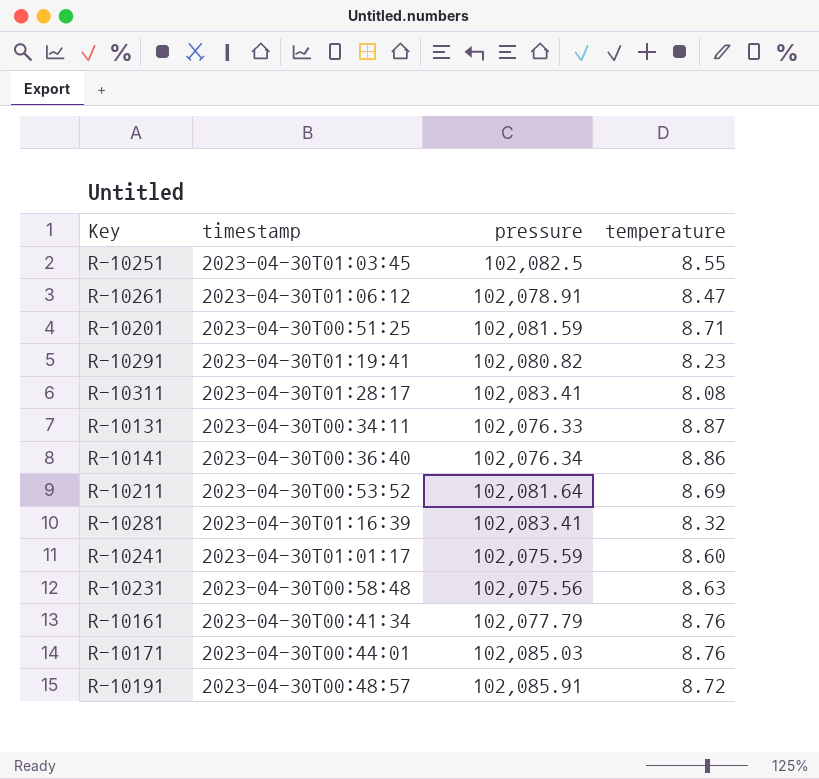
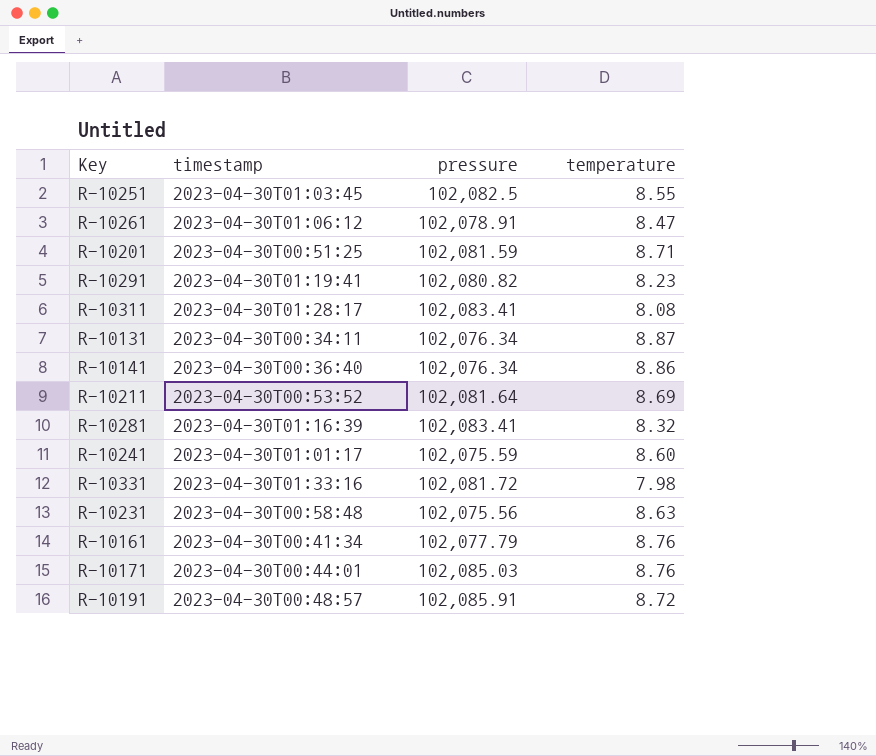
R-10131 | pressure: 102,076.33 -> 102,076.34
row R-10331: none -> 2023-04-30T01:33:16 | 102,081.72 | 7.98

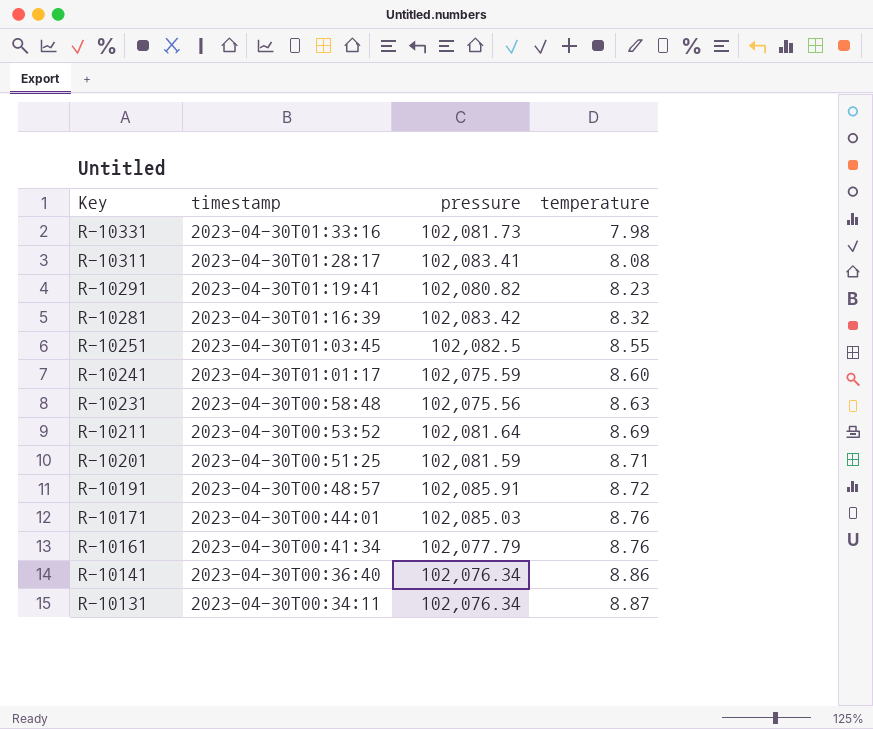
row order: none -> Key descending
row R-10261: 2023-04-30T01:06:12 | 102,078.91 | 8.47 -> none
R-10331 | pressure: 102,081.72 -> 102,081.73
R-10281 | pressure: 102,083.41 -> 102,083.42

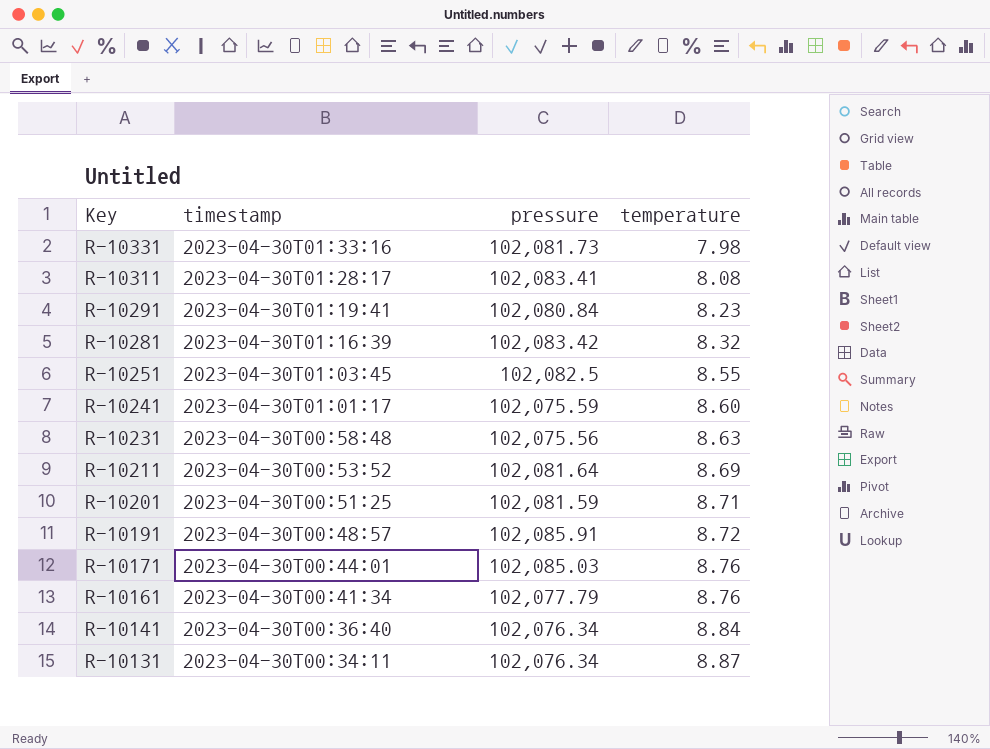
R-10291 | pressure: 102,080.82 -> 102,080.84
R-10141 | temperature: 8.86 -> 8.84

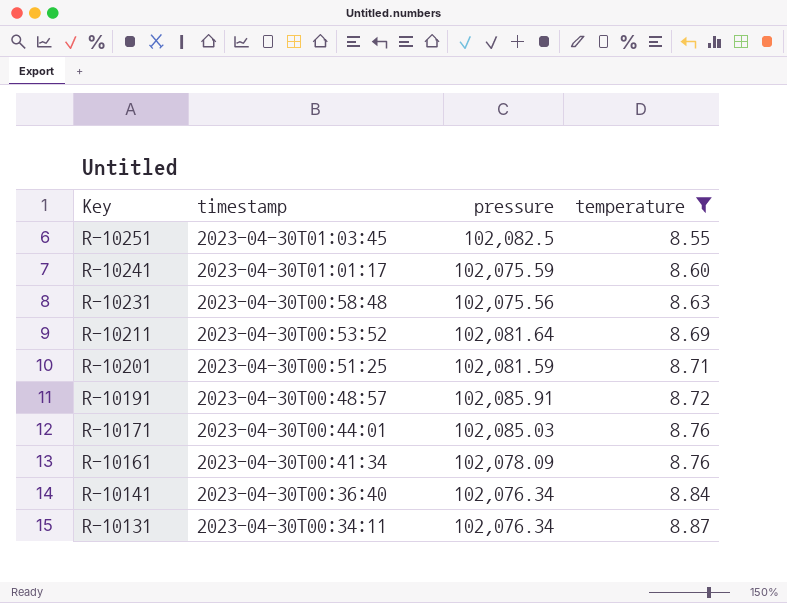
filter: none -> temperature >= 8.55
R-10161 | pressure: 102,077.79 -> 102,078.09

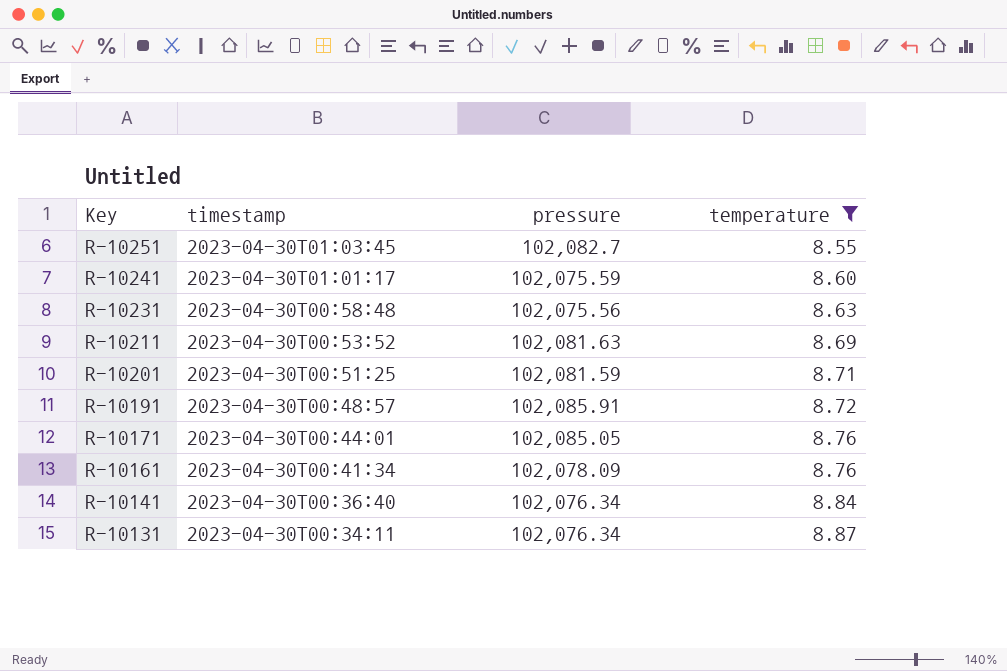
R-10251 | pressure: 102,082.5 -> 102,082.7
R-10211 | pressure: 102,081.64 -> 102,081.63
R-10171 | pressure: 102,085.03 -> 102,085.05

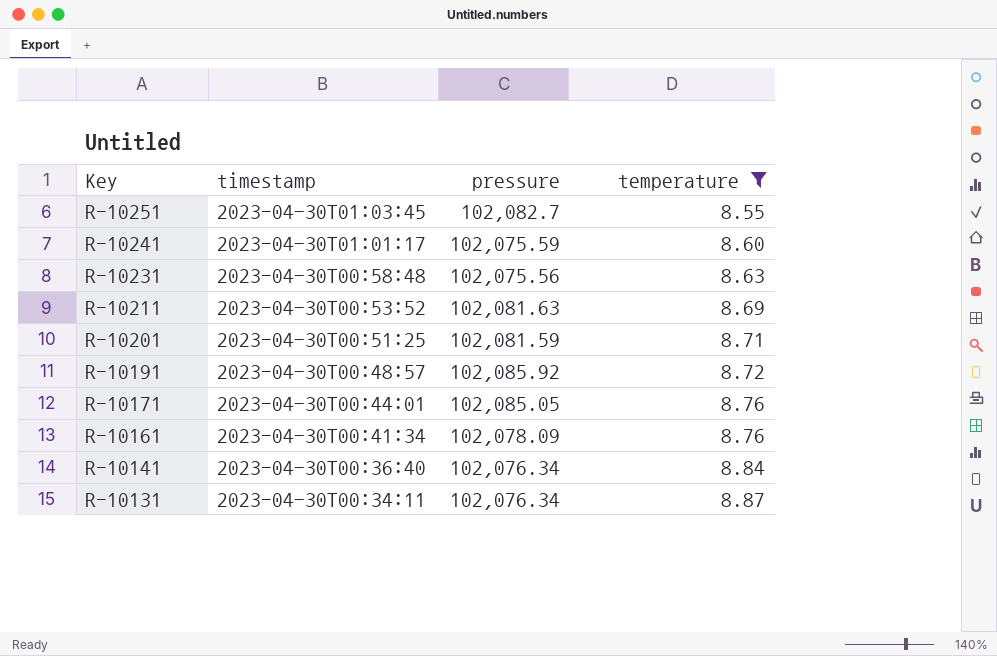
R-10191 | pressure: 102,085.91 -> 102,085.92

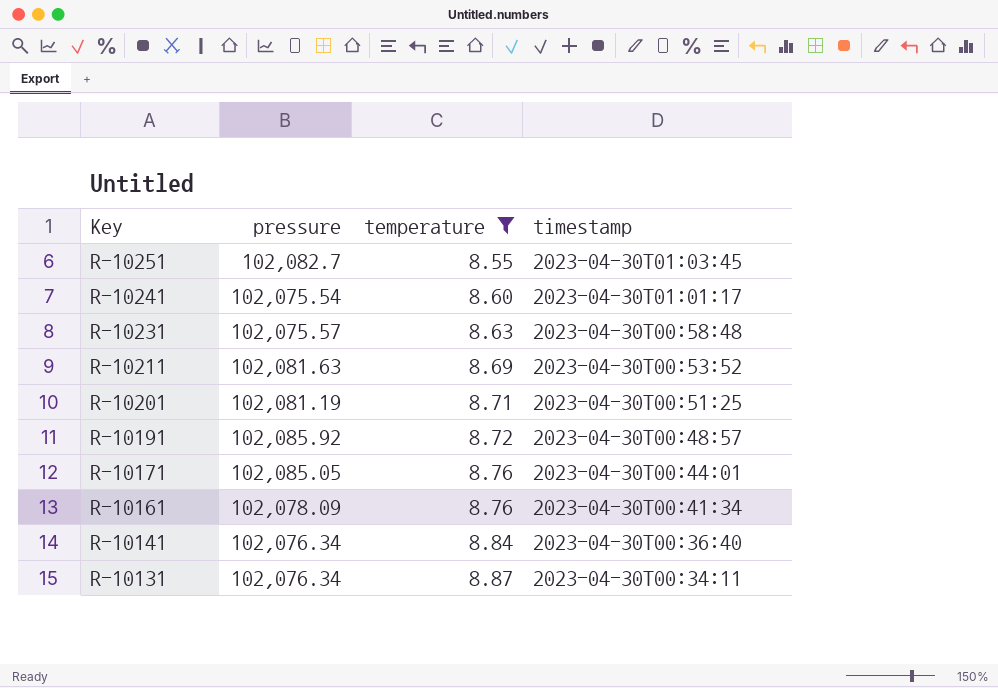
column timestamp | position: 2 -> 4
R-10241 | pressure: 102,075.59 -> 102,075.54
R-10231 | pressure: 102,075.56 -> 102,075.57
R-10201 | pressure: 102,081.59 -> 102,081.19

